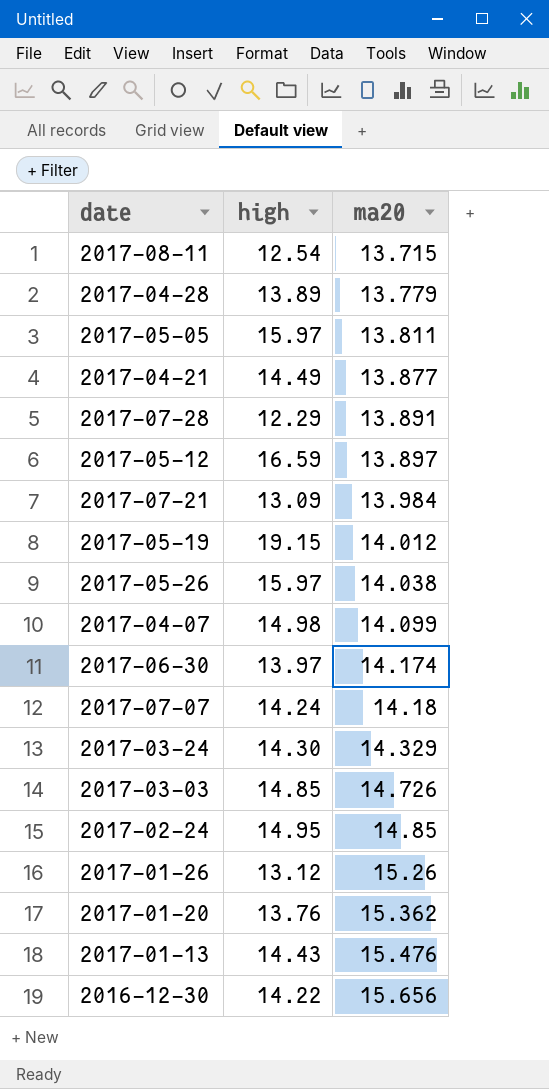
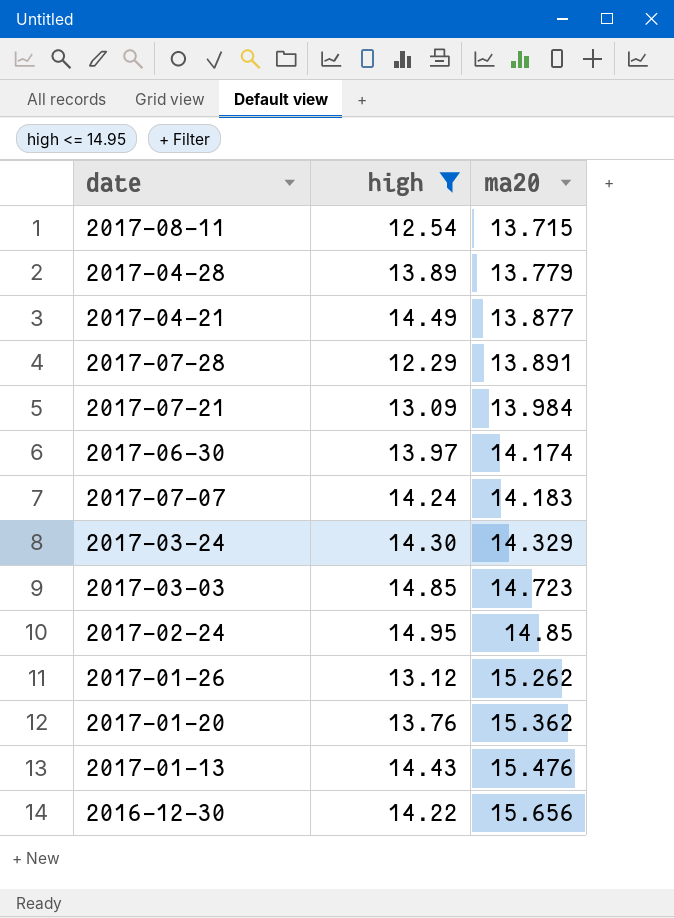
filter: none -> high <= 14.95
2017-07-07 | ma20: 14.18 -> 14.183
2017-03-03 | ma20: 14.726 -> 14.723
2017-01-26 | ma20: 15.26 -> 15.262

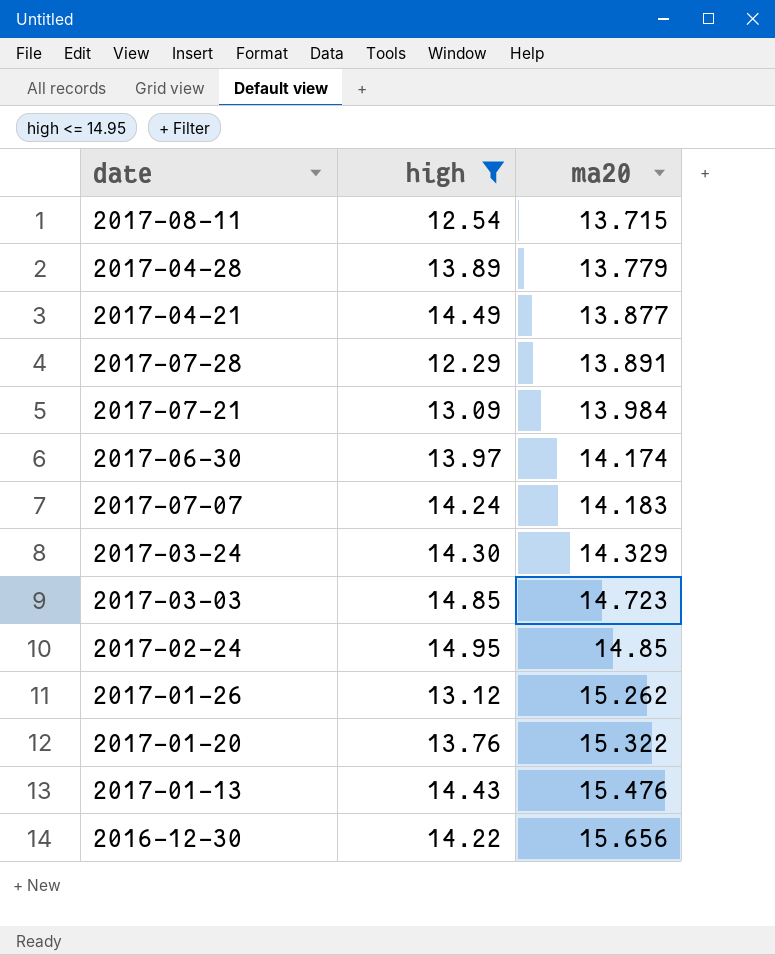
2017-01-20 | ma20: 15.362 -> 15.322

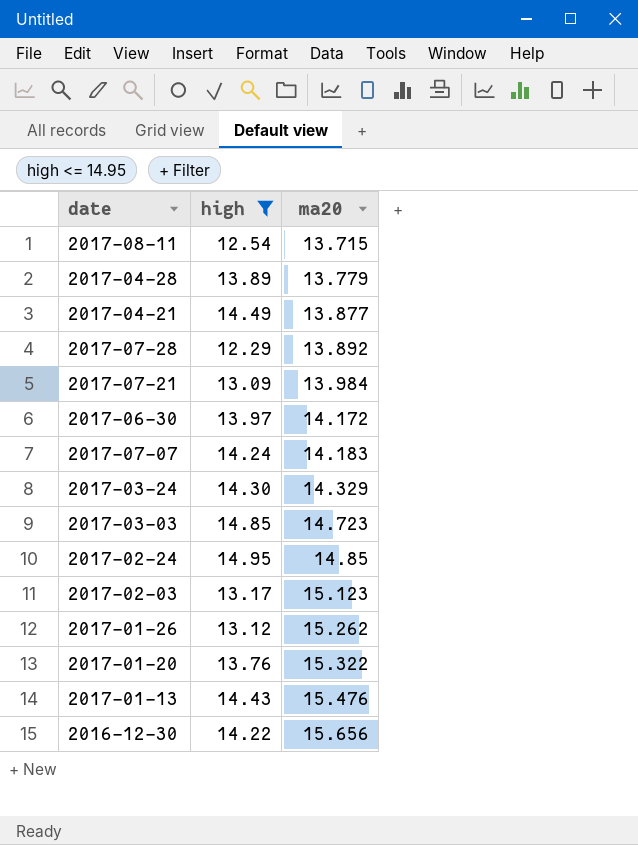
2017-07-28 | ma20: 13.891 -> 13.892
2017-06-30 | ma20: 14.174 -> 14.172
row 2017-02-03: none -> 13.17 | 15.123

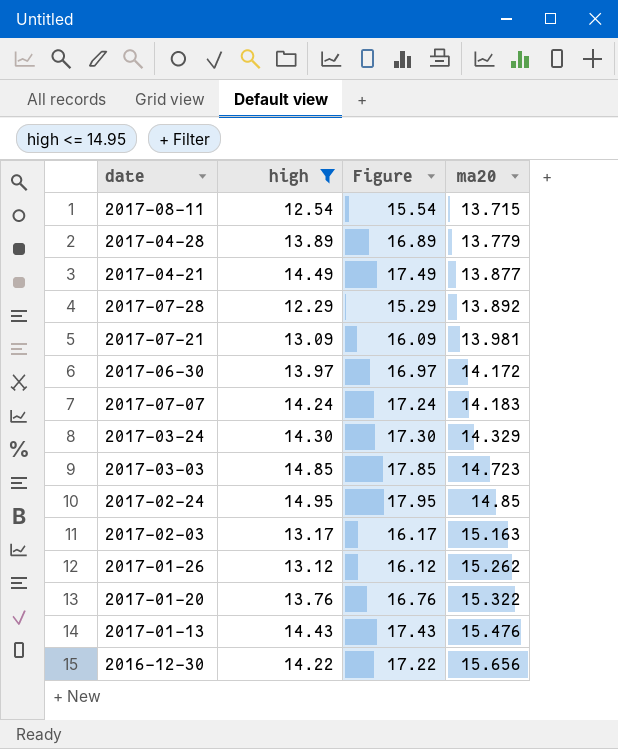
column Figure | formula: none -> [high] + 3
2017-07-21 | ma20: 13.984 -> 13.981
2017-02-03 | ma20: 15.123 -> 15.163

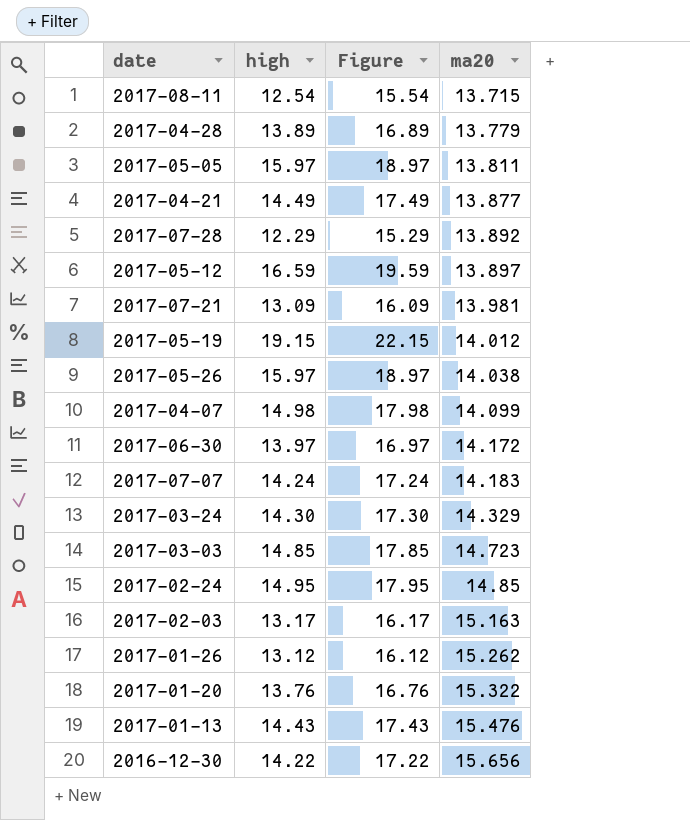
filter: high <= 14.95 -> none

